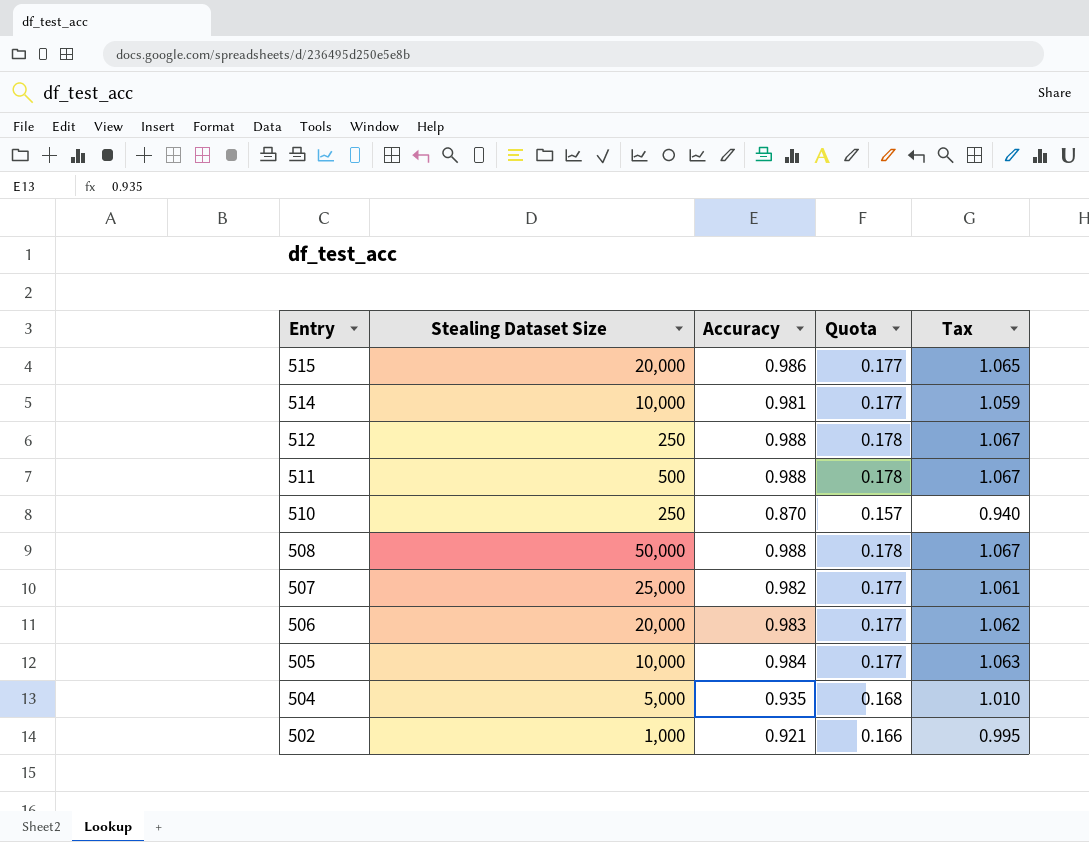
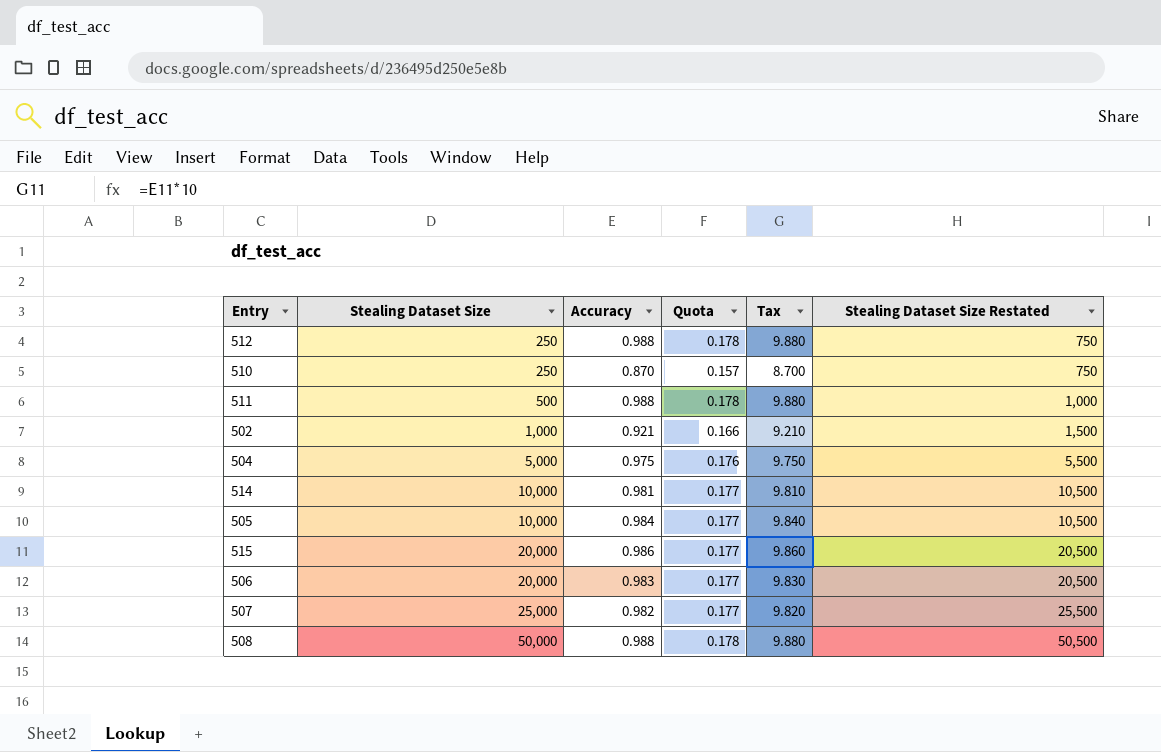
row order: Entry descending -> Stealing Dataset Size ascending
column Tax | formula: [Accuracy] * 1.08 -> [Accuracy] * 10
column Stealing Dataset Size Restated | formula: none -> [Stealing Dataset Size] + 500
504 | Accuracy: 0.935 -> 0.975
504 | Quota: 0.168 -> 0.176

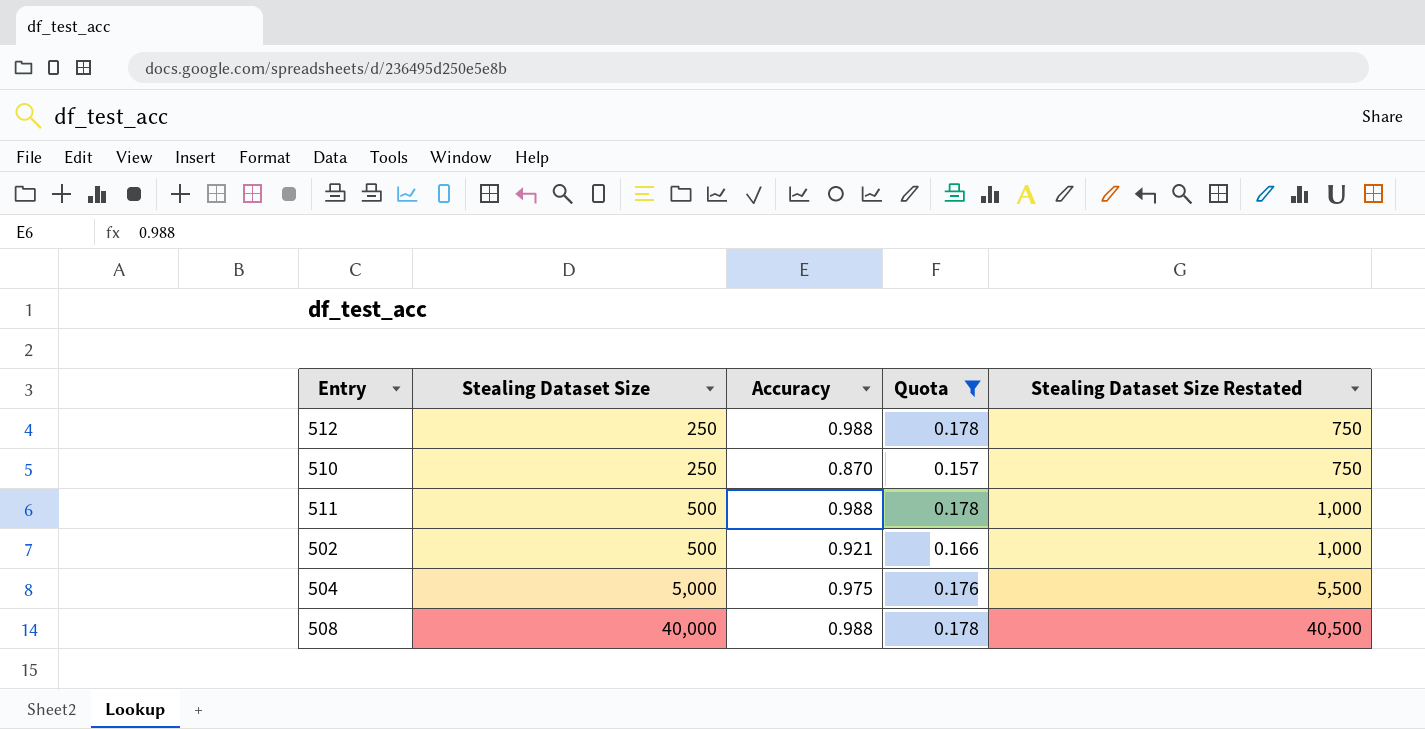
filter: none -> Quota != 0.177
column Tax | formula: [Accuracy] * 10 -> none
502 | Stealing Dataset Size: 1,000 -> 500
502 | Stealing Dataset Size Restated: 1,500 -> 1,000
508 | Stealing Dataset Size: 50,000 -> 40,000
508 | Stealing Dataset Size Restated: 50,500 -> 40,500

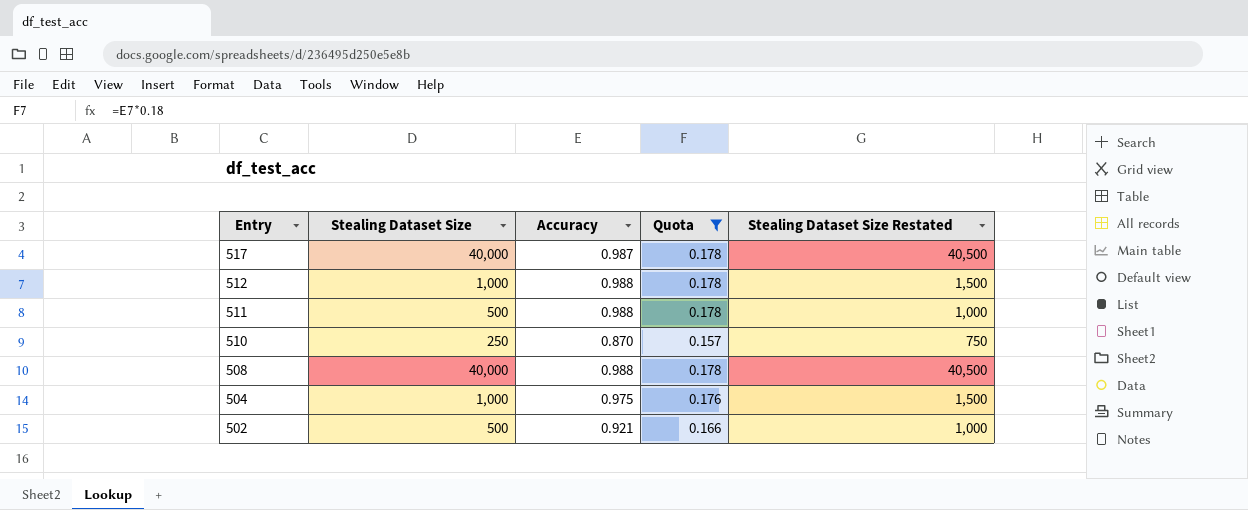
row order: Stealing Dataset Size ascending -> Entry descending
row 517: none -> 40,000 | 0.987 | 0.178 | 40,500
512 | Stealing Dataset Size: 250 -> 1,000
512 | Stealing Dataset Size Restated: 750 -> 1,500
504 | Stealing Dataset Size: 5,000 -> 1,000
504 | Stealing Dataset Size Restated: 5,500 -> 1,500

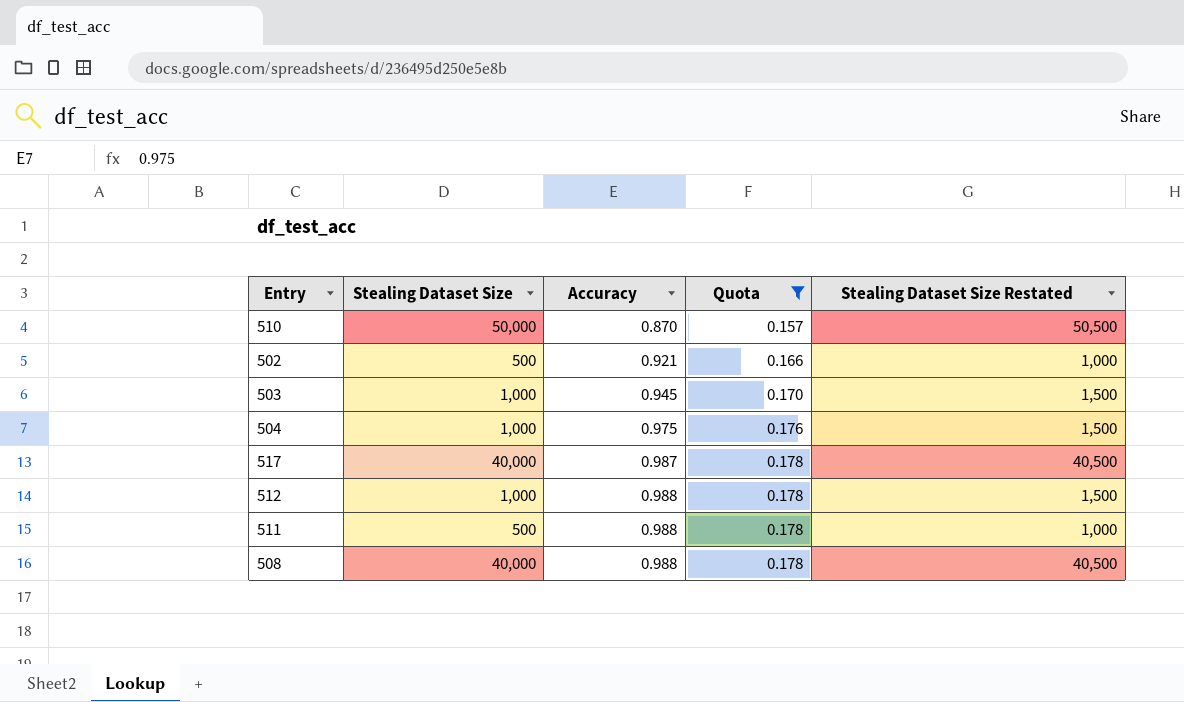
row order: Entry descending -> Accuracy ascending
510 | Stealing Dataset Size: 250 -> 50,000
510 | Stealing Dataset Size Restated: 750 -> 50,500
row 503: none -> 1,000 | 0.945 | 0.170 | 1,500

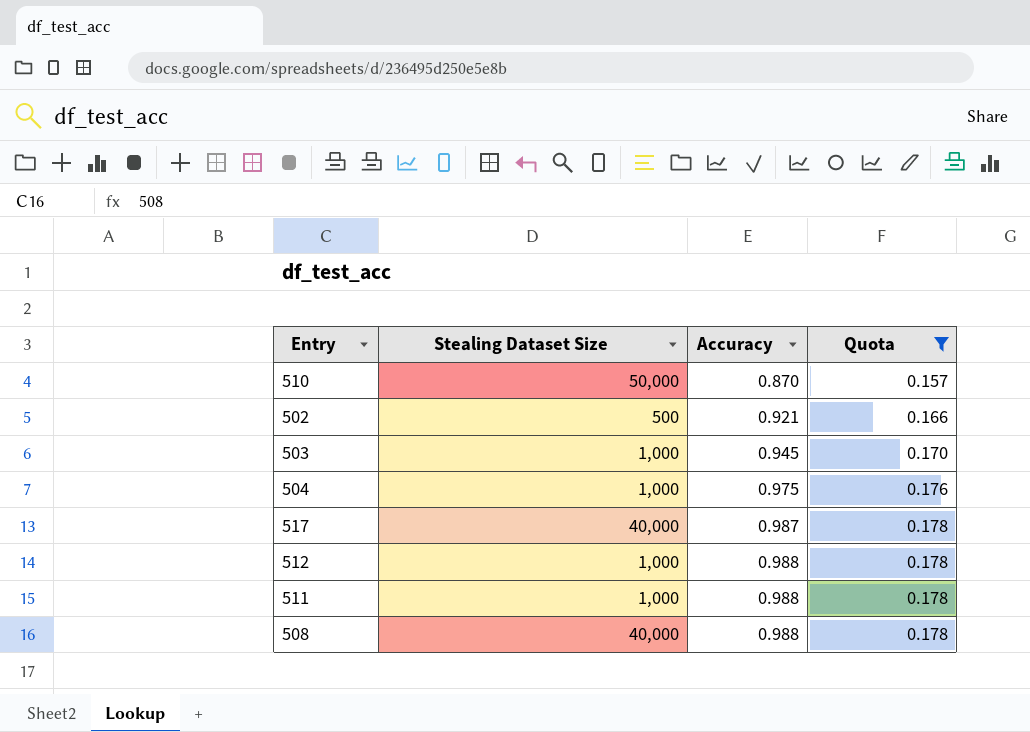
column Stealing Dataset Size Restated | formula: [Stealing Dataset Size] + 500 -> none
511 | Stealing Dataset Size: 500 -> 1,000

